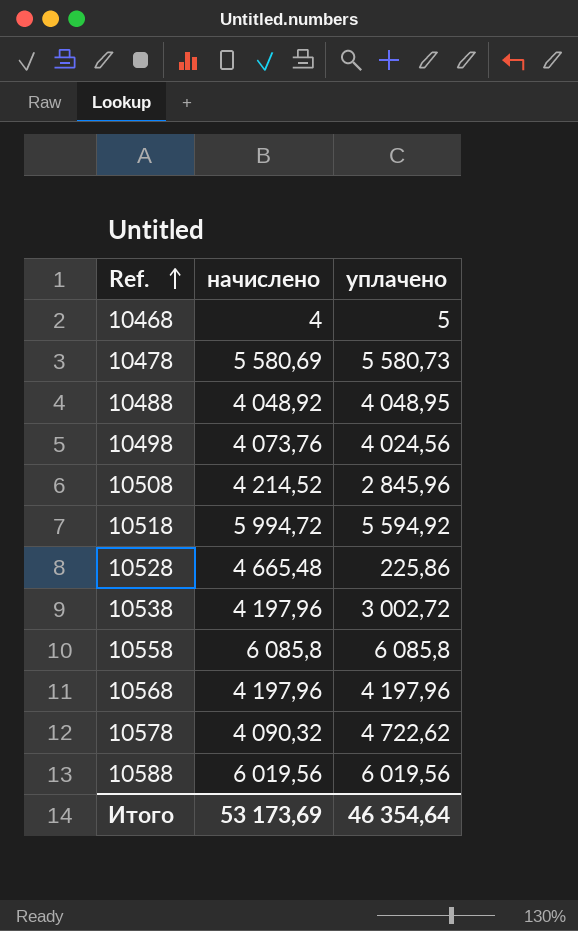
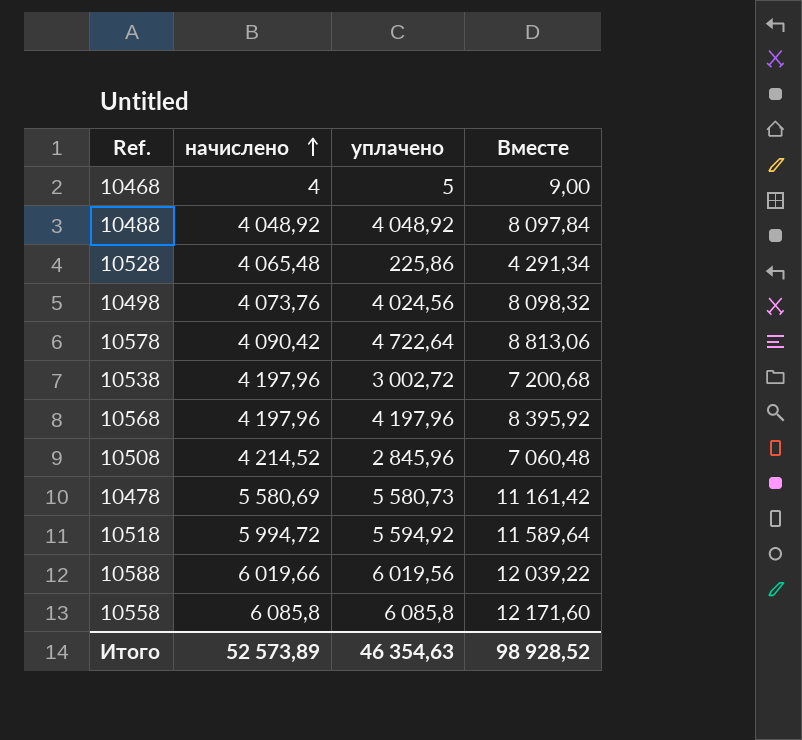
row order: Ref. ascending -> начислено ascending
column Вместе | formula: none -> [начислено] + [уплачено]
10488 | уплачено: 4 048,95 -> 4 048,92
10528 | начислено: 4 665,48 -> 4 065,48
10578 | начислено: 4 090,32 -> 4 090,42
10578 | уплачено: 4 722,62 -> 4 722,64
10588 | начислено: 6 019,56 -> 6 019,66
Итого | начислено: 53 173,69 -> 52 573,89
Итого | уплачено: 46 354,64 -> 46 354,63

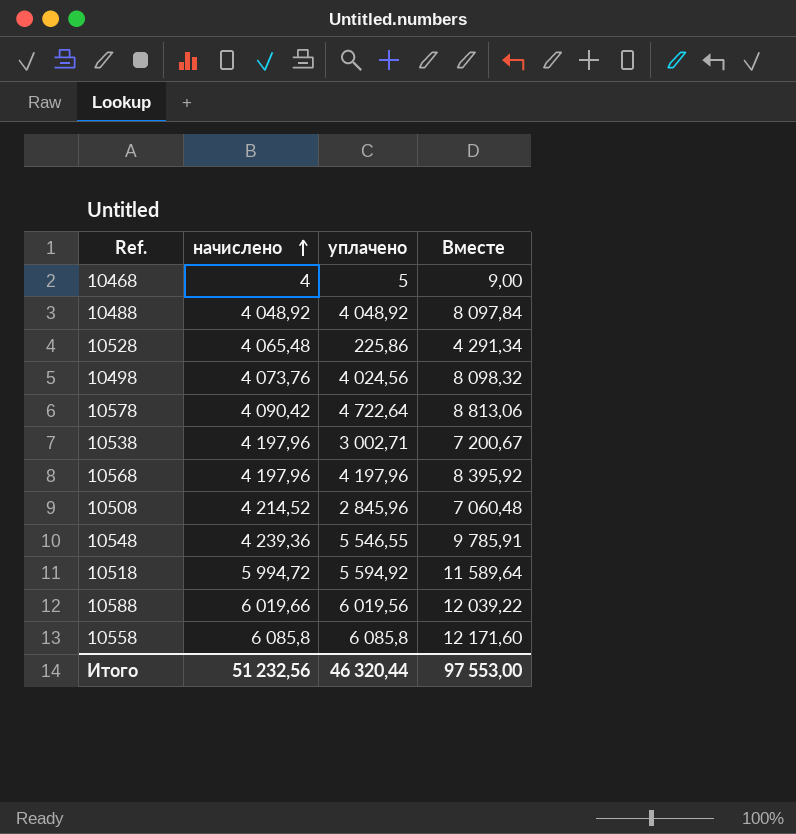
row 10478: 5 580,69 | 5 580,73 | 11 161,42 -> none
10538 | уплачено: 3 002,72 -> 3 002,71
10538 | Вместе: 7 200,68 -> 7 200,67
row 10548: none -> 4 239,36 | 5 546,55 | 9 785,91
Итого | начислено: 52 573,89 -> 51 232,56
Итого | уплачено: 46 354,63 -> 46 320,44
Итого | Вместе: 98 928,52 -> 97 553,00

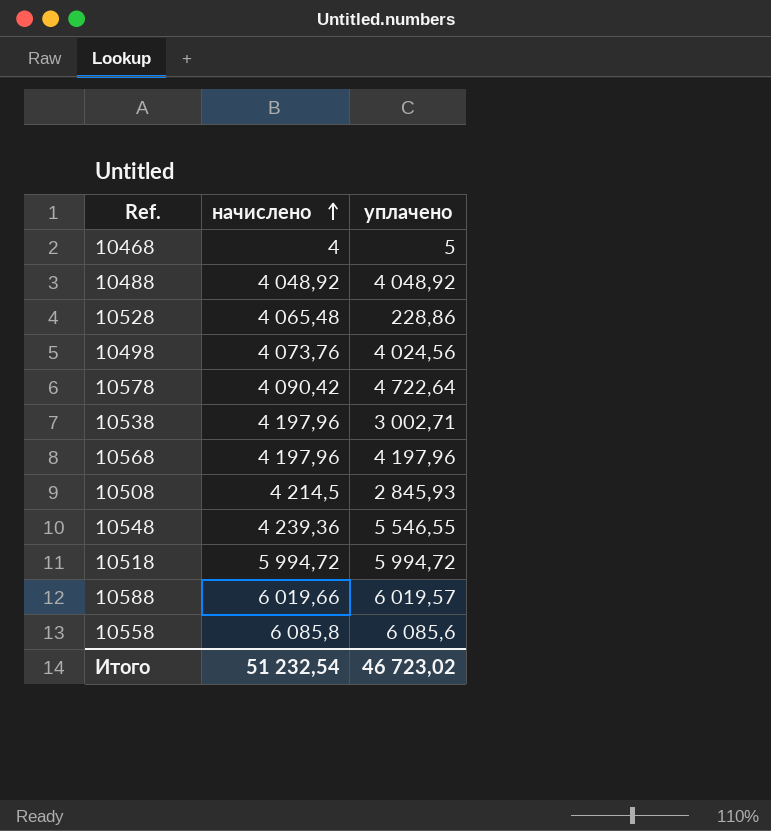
column Вместе | formula: [начислено] + [уплачено] -> none
10528 | уплачено: 225,86 -> 228,86
10508 | начислено: 4 214,52 -> 4 214,5
10508 | уплачено: 2 845,96 -> 2 845,93
10518 | уплачено: 5 594,92 -> 5 994,72
10588 | уплачено: 6 019,56 -> 6 019,57
10558 | уплачено: 6 085,8 -> 6 085,6
Итого | начислено: 51 232,56 -> 51 232,54
Итого | уплачено: 46 320,44 -> 46 723,02

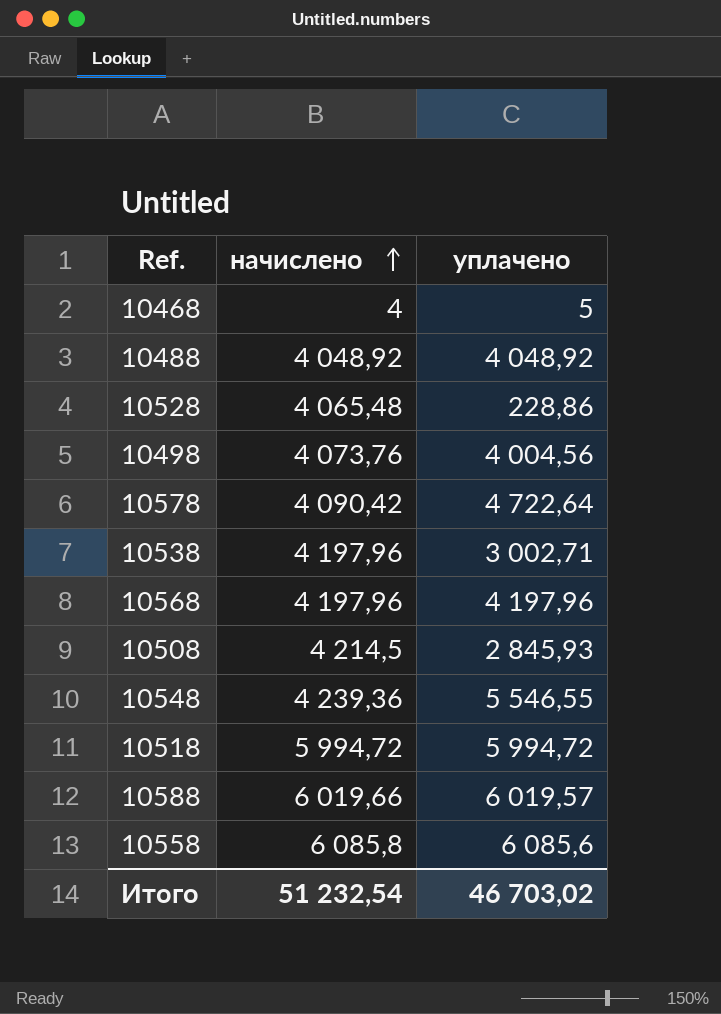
10498 | уплачено: 4 024,56 -> 4 004,56
Итого | уплачено: 46 723,02 -> 46 703,02

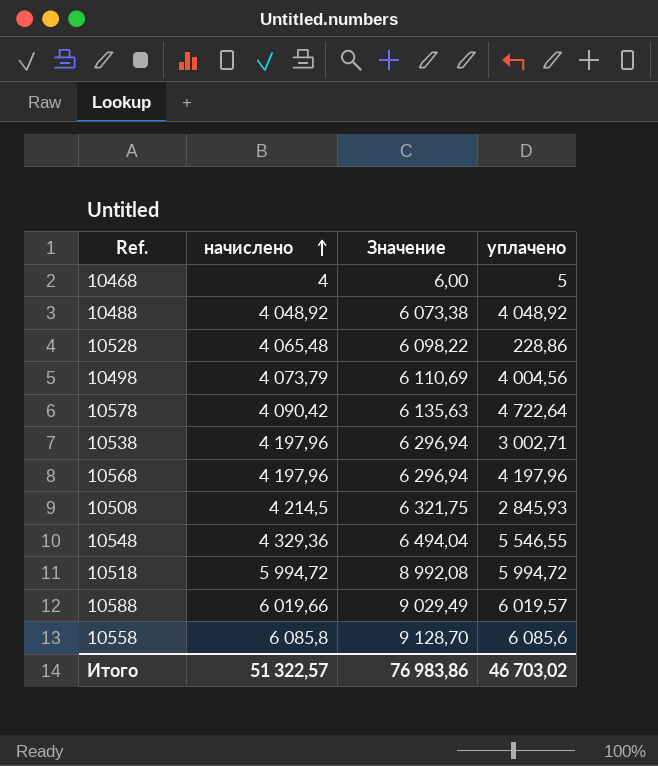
column Значение | formula: none -> [начислено] * 1,5
10498 | начислено: 4 073,76 -> 4 073,79
10548 | начислено: 4 239,36 -> 4 329,36
Итого | начислено: 51 232,54 -> 51 322,57

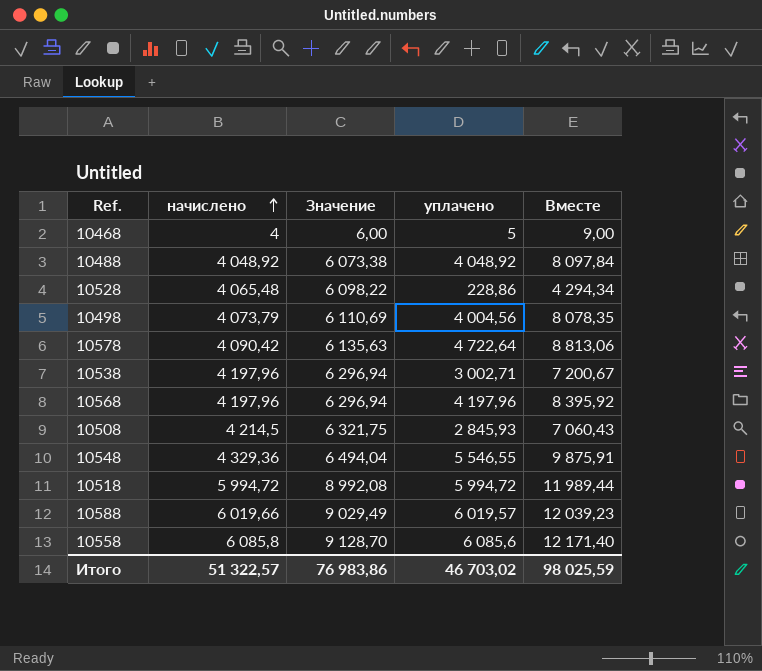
column Вместе | formula: none -> [начислено] + [уплачено]

